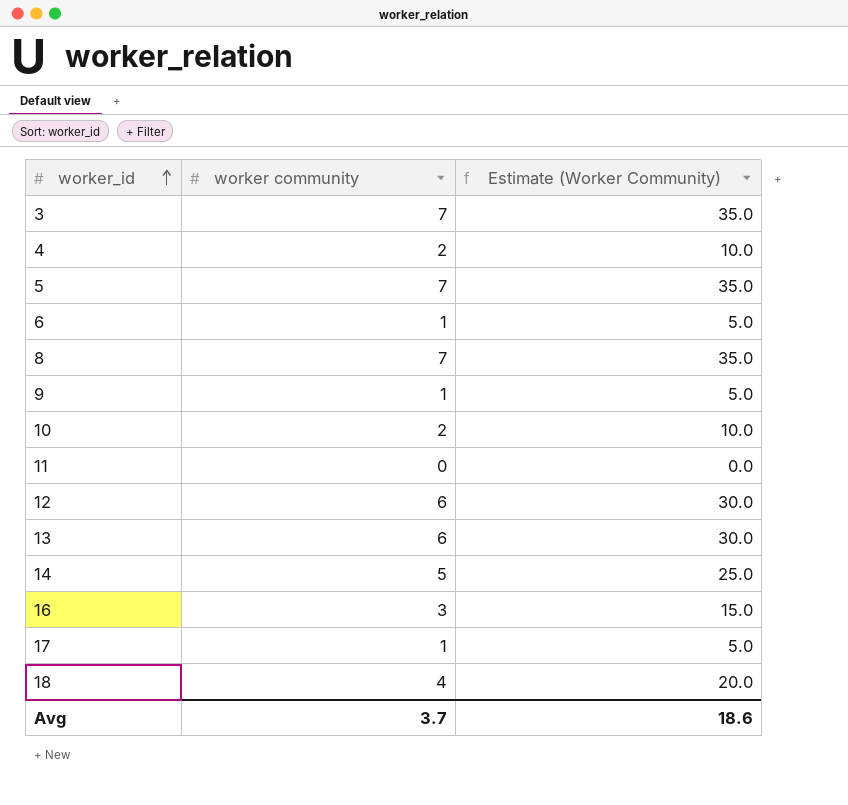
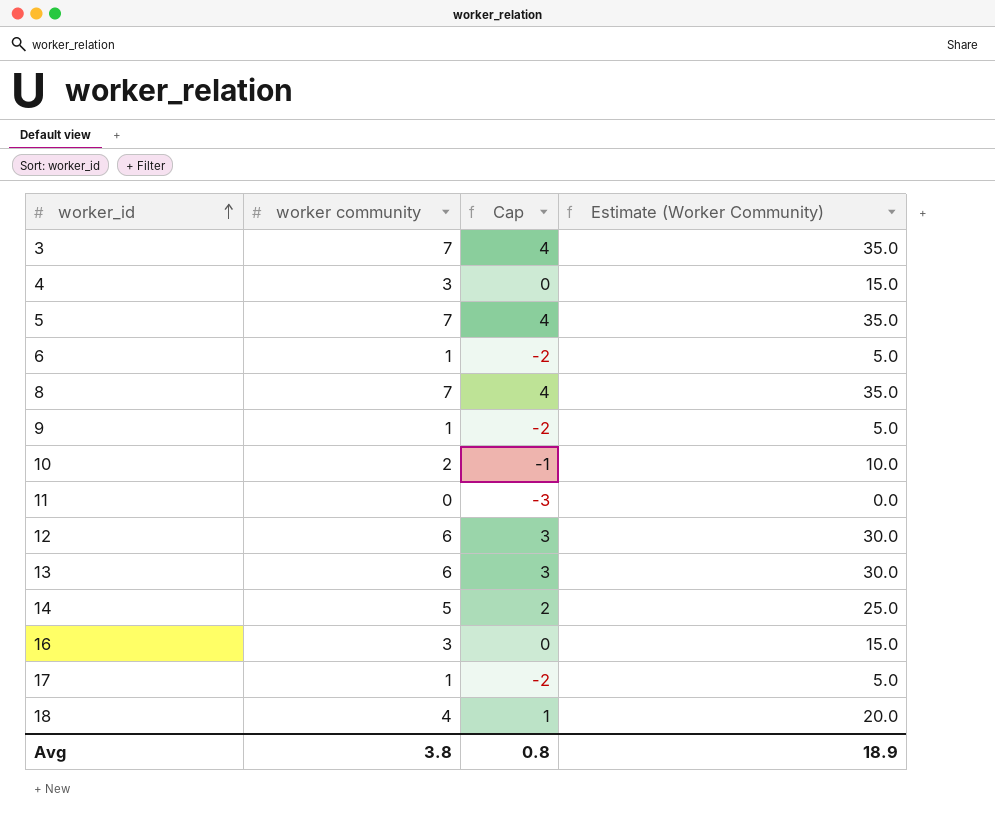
column Cap | formula: none -> [worker community] - 3
4 | worker community: 2 -> 3
4 | Estimate (Worker Community): 10.0 -> 15.0
Avg | worker community: 3.7 -> 3.8
Avg | Estimate (Worker Community): 18.6 -> 18.9

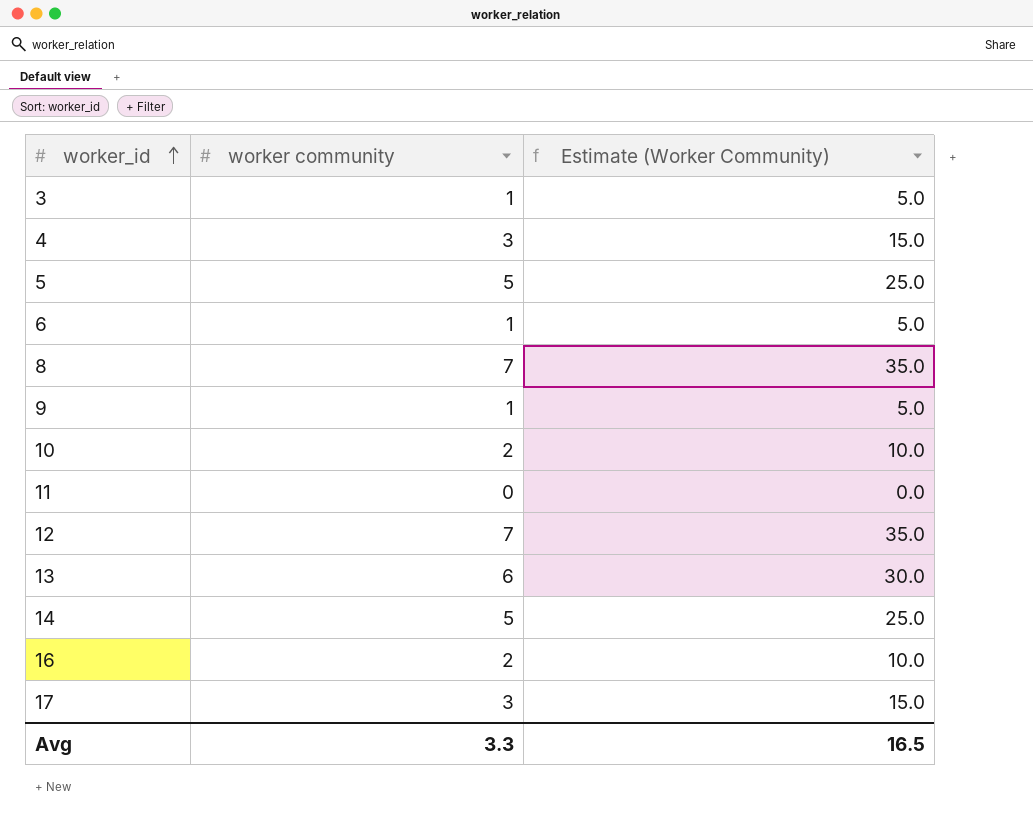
column Cap | formula: [worker community] - 3 -> none
row 18: 4 | 1 | 20.0 -> none
3 | worker community: 7 -> 1
3 | Estimate (Worker Community): 35.0 -> 5.0
5 | worker community: 7 -> 5
5 | Estimate (Worker Community): 35.0 -> 25.0
12 | worker community: 6 -> 7
12 | Estimate (Worker Community): 30.0 -> 35.0
16 | worker community: 3 -> 2
16 | Estimate (Worker Community): 15.0 -> 10.0
17 | worker community: 1 -> 3
17 | Estimate (Worker Community): 5.0 -> 15.0
Avg | worker community: 3.8 -> 3.3
Avg | Estimate (Worker Community): 18.9 -> 16.5

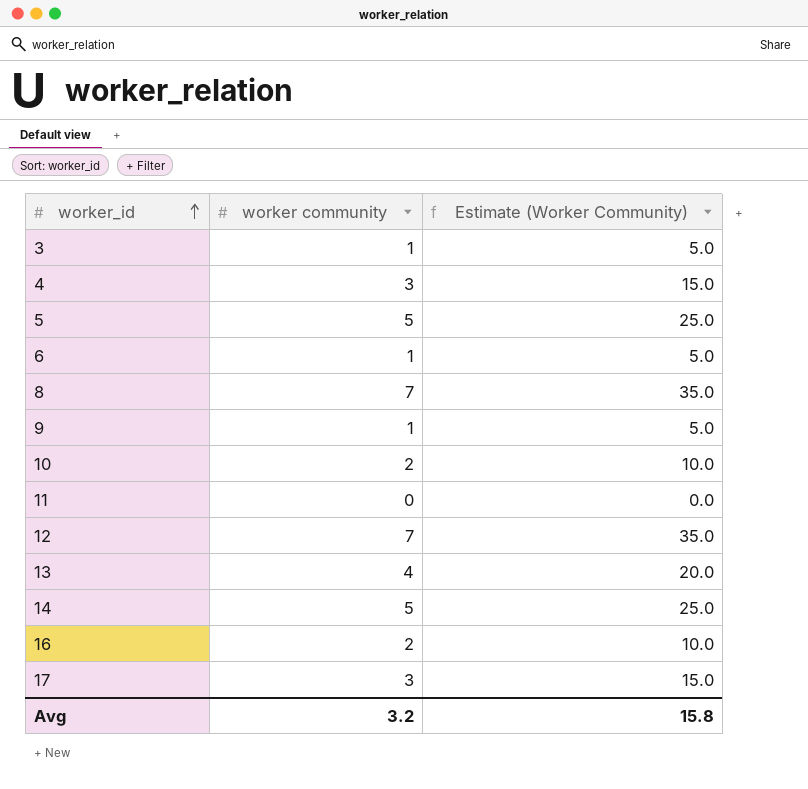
13 | worker community: 6 -> 4
13 | Estimate (Worker Community): 30.0 -> 20.0
Avg | worker community: 3.3 -> 3.2
Avg | Estimate (Worker Community): 16.5 -> 15.8

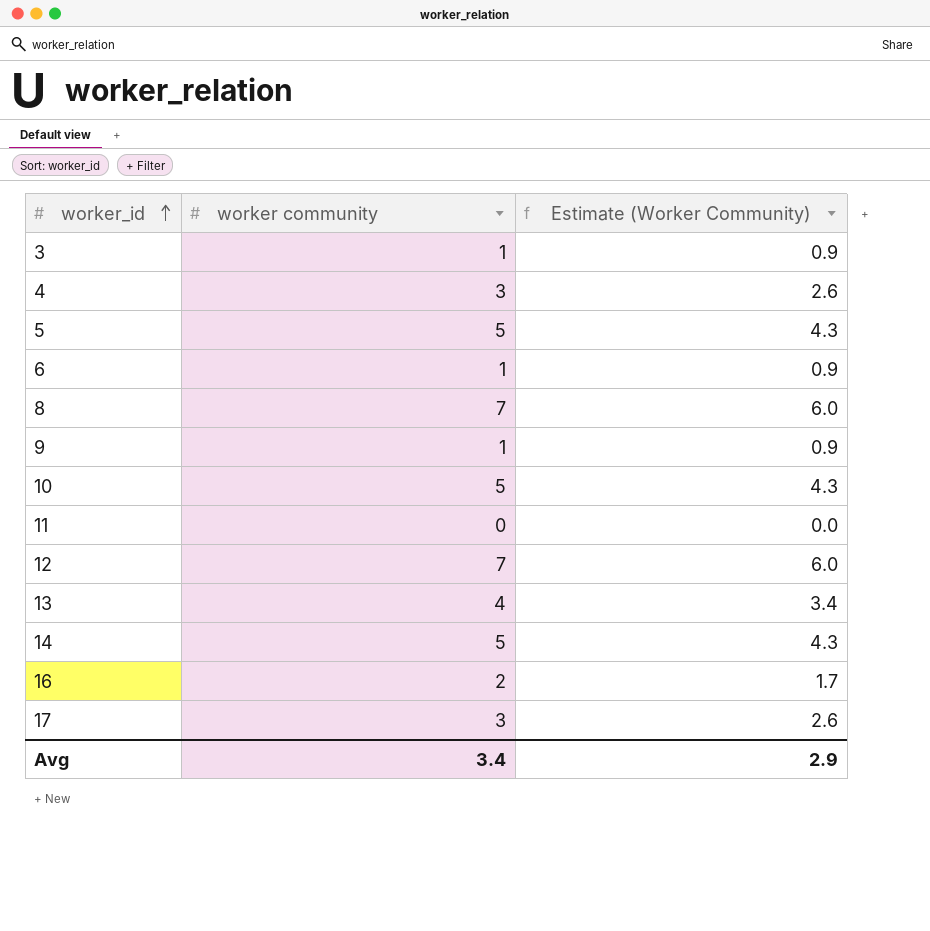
column Estimate (Worker Community) | formula: [worker community] * 5 -> [worker community] * 0.85
10 | worker community: 2 -> 5
Avg | worker community: 3.2 -> 3.4
Avg | Estimate (Worker Community): 15.8 -> 2.9

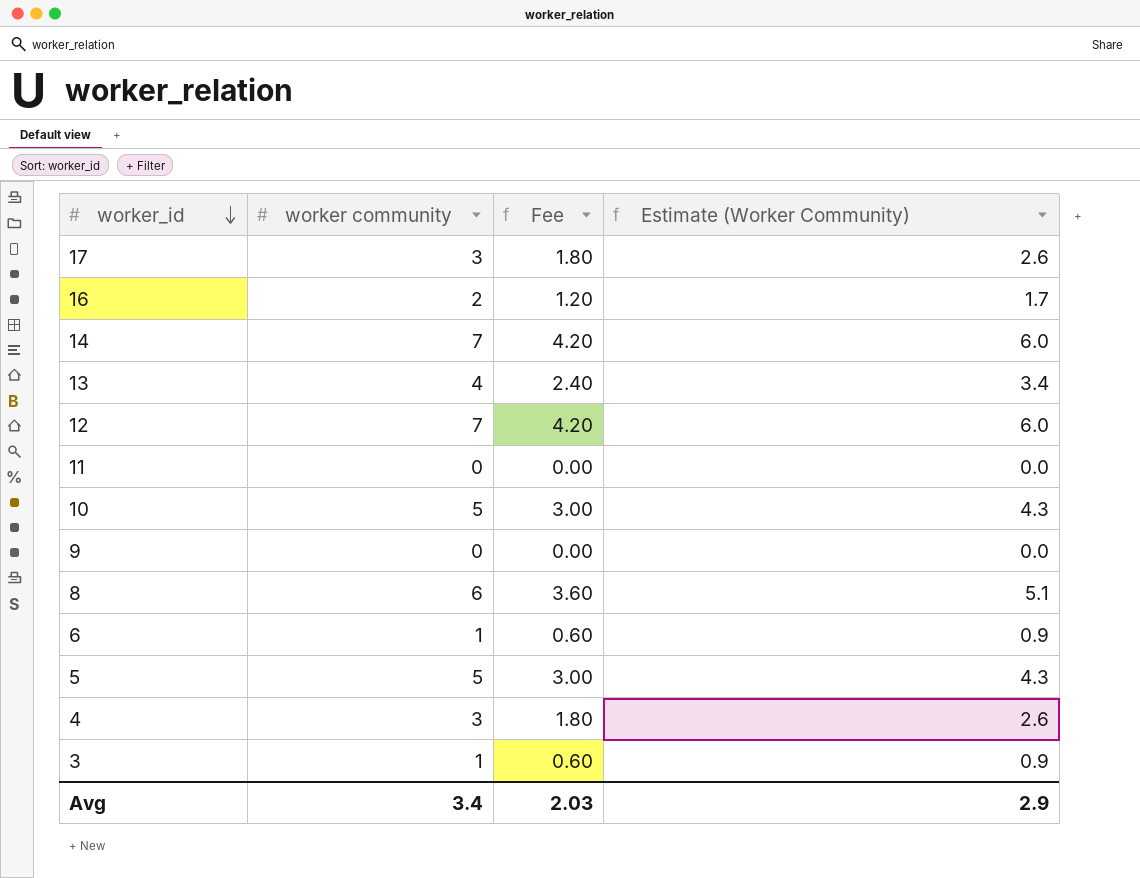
row order: worker_id ascending -> worker_id descending
column Fee | formula: none -> [worker community] * 0.6
14 | worker community: 5 -> 7
14 | Estimate (Worker Community): 4.3 -> 6.0
9 | worker community: 1 -> 0
9 | Estimate (Worker Community): 0.9 -> 0.0
8 | worker community: 7 -> 6
8 | Estimate (Worker Community): 6.0 -> 5.1

